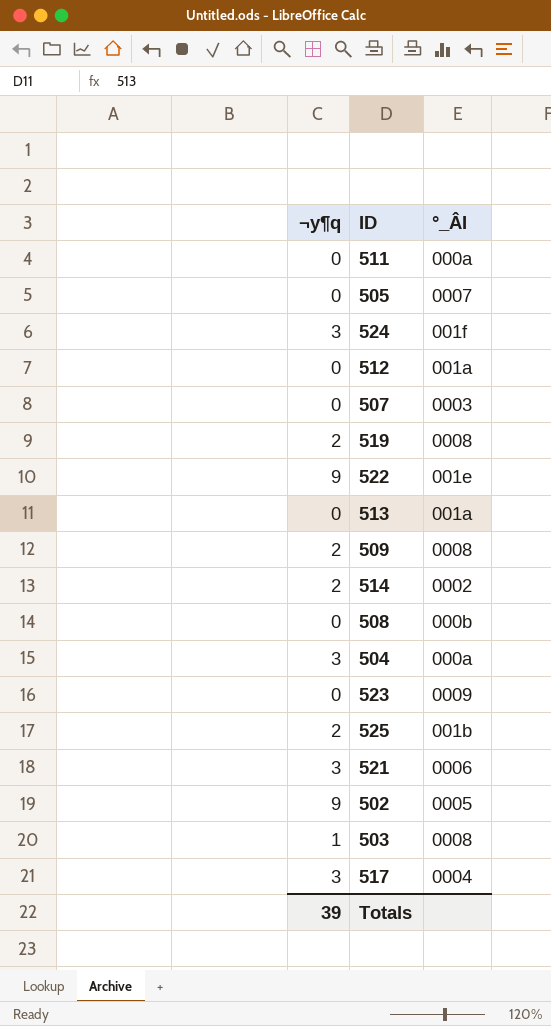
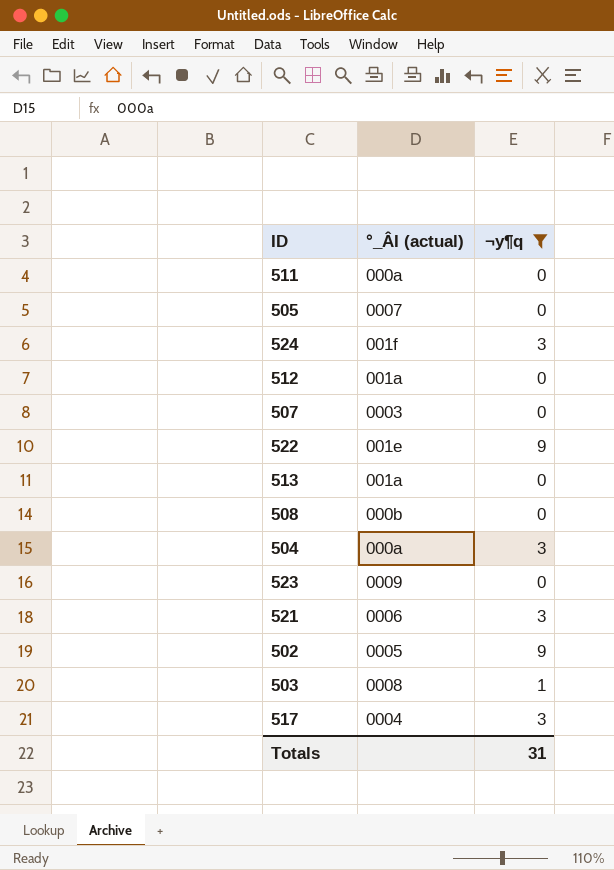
filter: none -> ¬y¶q != 2
column name: °_ÂI -> °_ÂI (actual)
column ¬y¶q | position: 1 -> 3
Totals | ¬y¶q: 39 -> 31

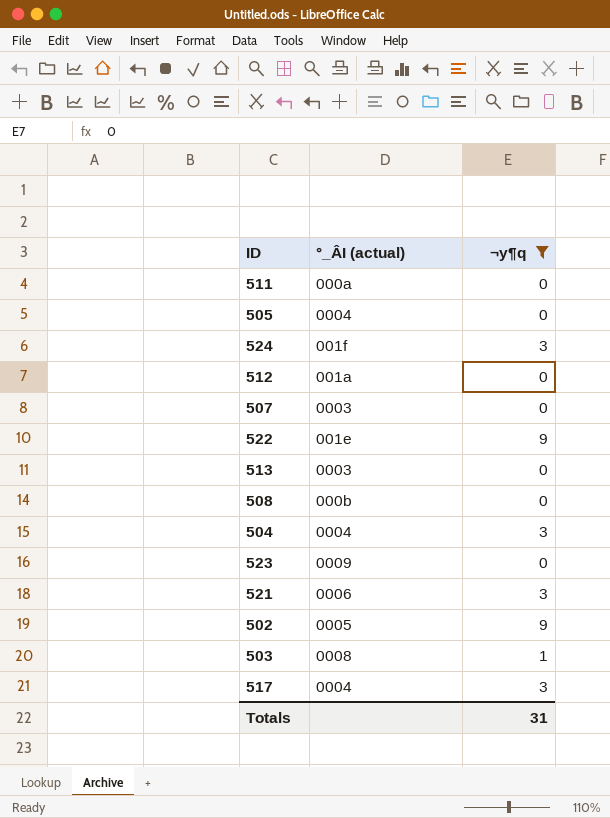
505 | °_ÂI (actual): 0007 -> 0004
513 | °_ÂI (actual): 001a -> 0003
504 | °_ÂI (actual): 000a -> 0004

